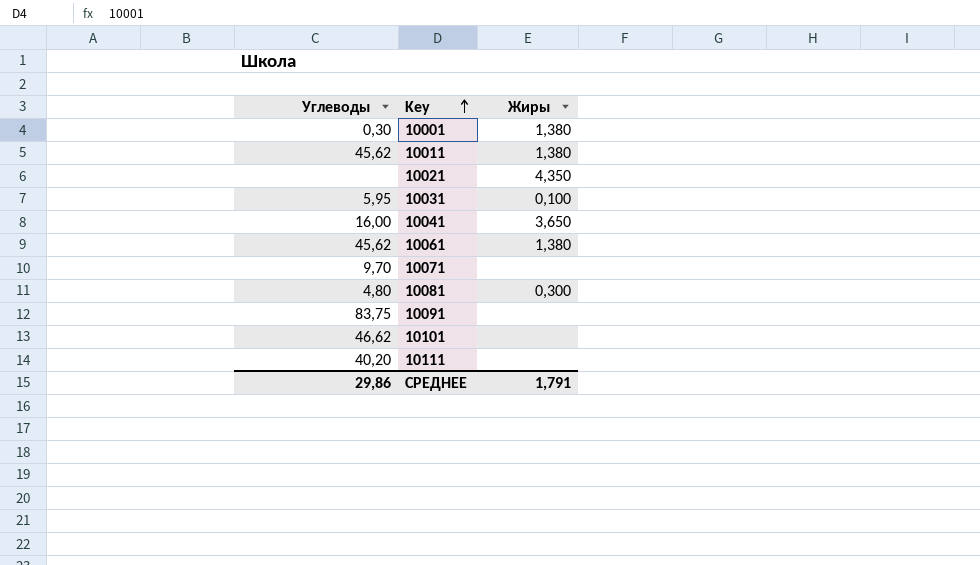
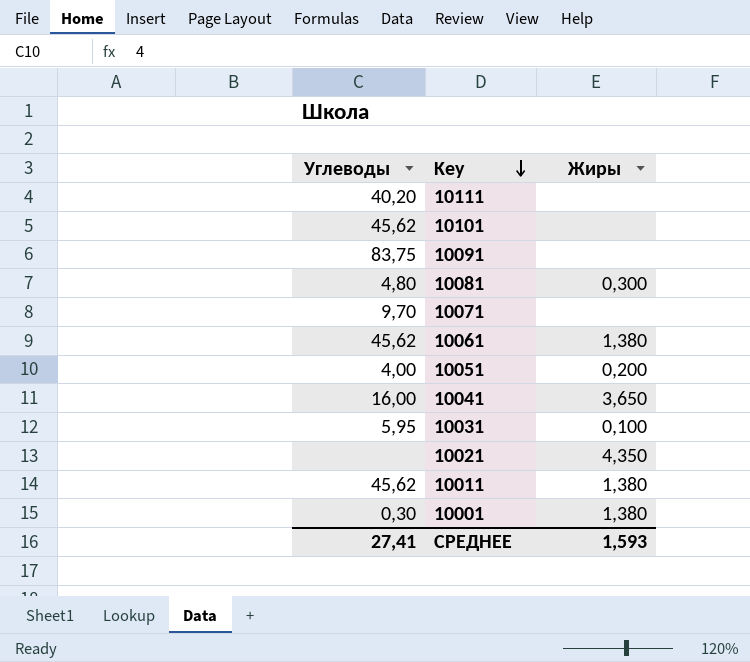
row order: Key ascending -> Key descending
10101 | Углеводы: 46,62 -> 45,62
row 10051: none -> 4,00 | 0,200
СРЕДНЕЕ | Углеводы: 29,86 -> 27,41
СРЕДНЕЕ | Жиры: 1,791 -> 1,593

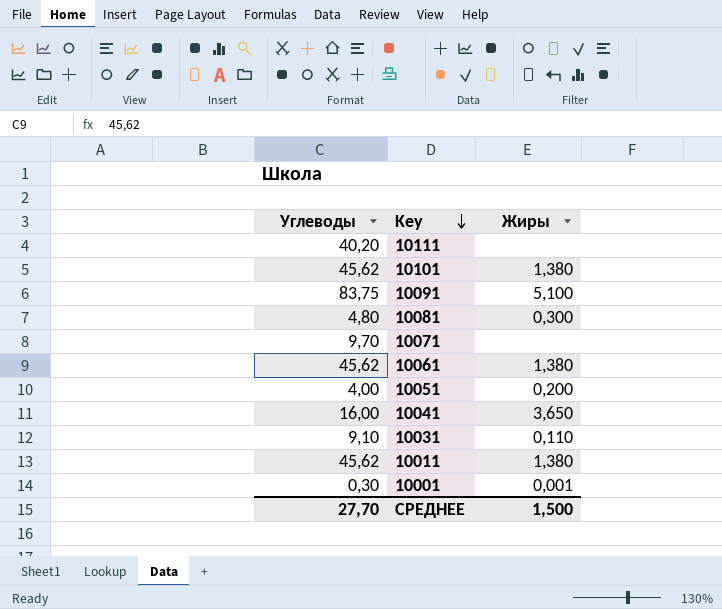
row 10021: none | 4,350 -> none
10101 | Жиры: none -> 1,380
10091 | Жиры: none -> 5,100
10031 | Углеводы: 5,95 -> 9,10
10031 | Жиры: 0,100 -> 0,110
10001 | Жиры: 1,380 -> 0,001
СРЕДНЕЕ | Углеводы: 27,41 -> 27,70
СРЕДНЕЕ | Жиры: 1,593 -> 1,500

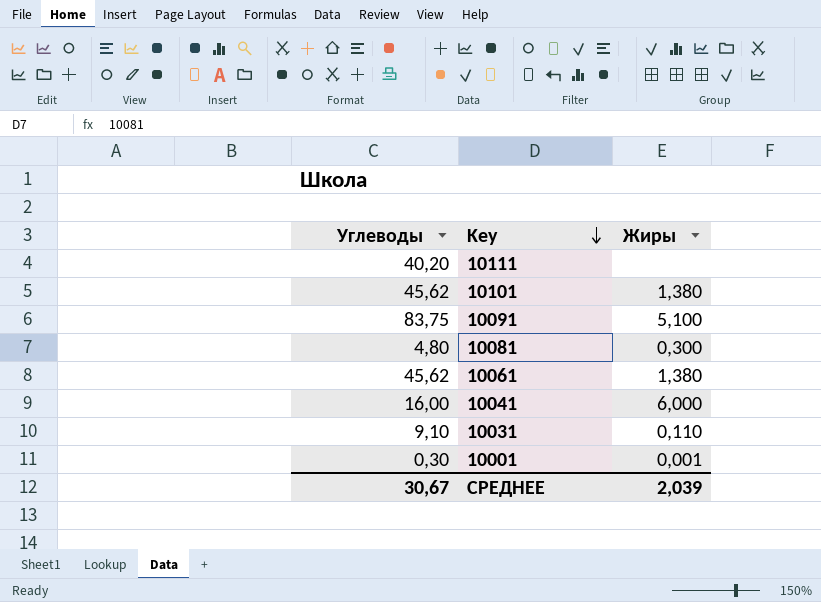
row 10071: 9,70 | none -> none
row 10051: 4,00 | 0,200 -> none
row 10011: 45,62 | 1,380 -> none
10041 | Жиры: 3,650 -> 6,000
СРЕДНЕЕ | Углеводы: 27,70 -> 30,67
СРЕДНЕЕ | Жиры: 1,500 -> 2,039

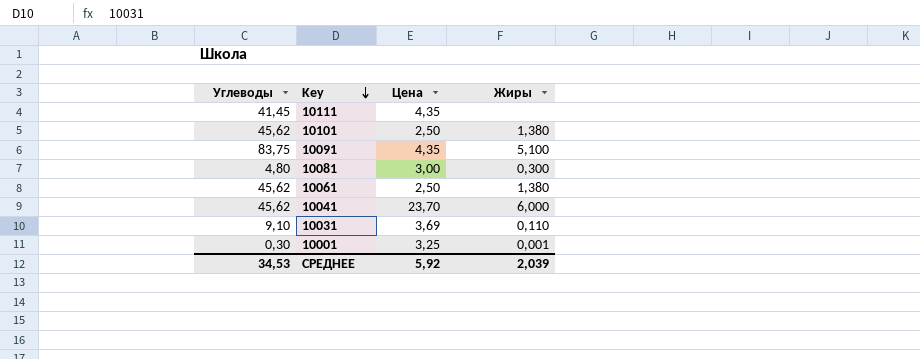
column Цена | position: none -> 3
10111 | Углеводы: 40,20 -> 41,45
10041 | Углеводы: 16,00 -> 45,62
СРЕДНЕЕ | Углеводы: 30,67 -> 34,53

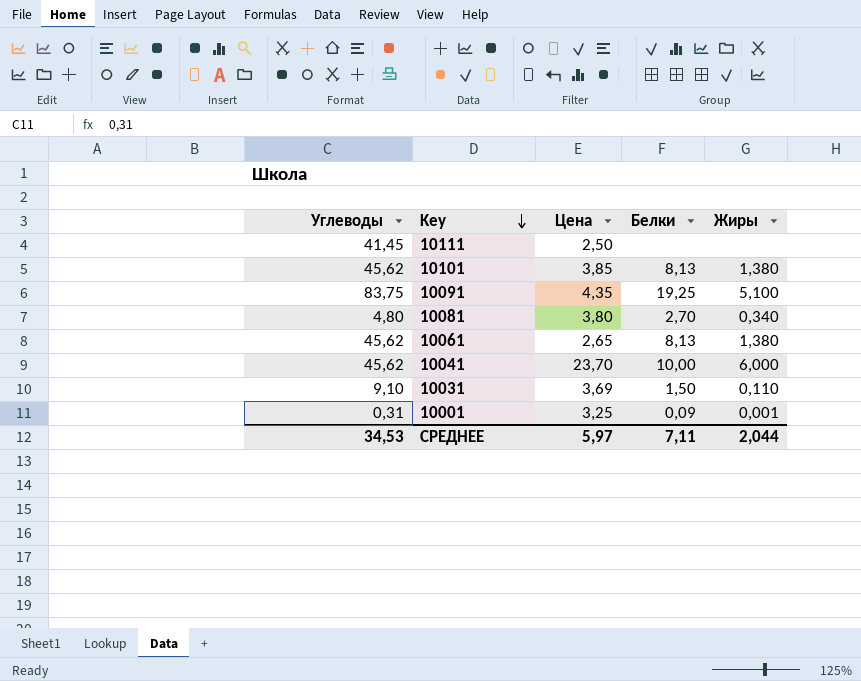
column Белки | position: none -> 4
10111 | Цена: 4,35 -> 2,50
10101 | Цена: 2,50 -> 3,85
10081 | Цена: 3,00 -> 3,80
10081 | Жиры: 0,300 -> 0,340
10061 | Цена: 2,50 -> 2,65
10001 | Углеводы: 0,30 -> 0,31
СРЕДНЕЕ | Цена: 5,92 -> 5,97
СРЕДНЕЕ | Жиры: 2,039 -> 2,044

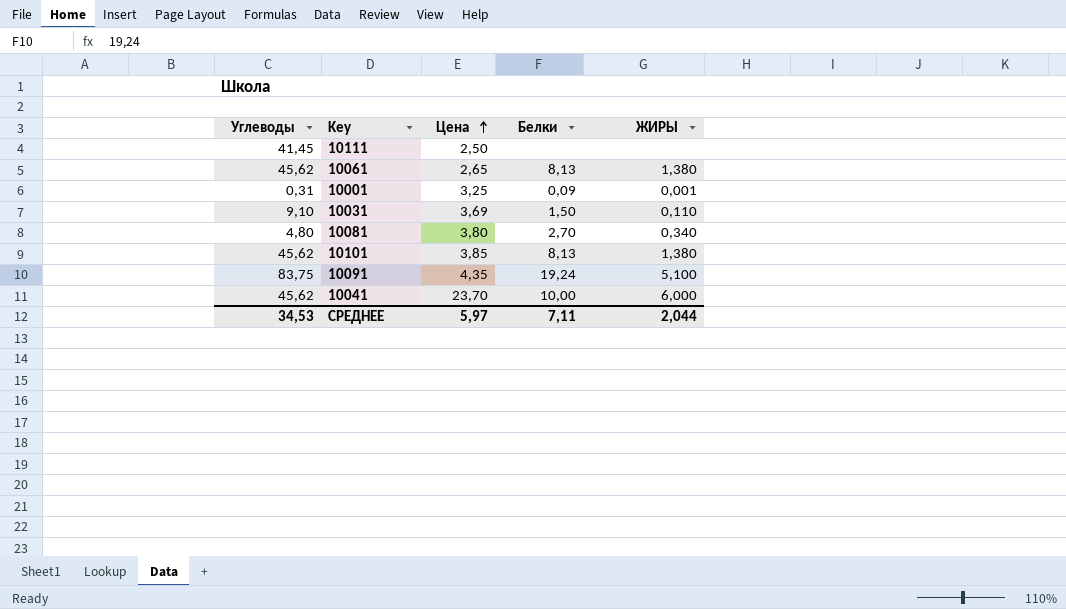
row order: Key descending -> Цена ascending
column name: Жиры -> ЖИРЫ
10091 | Белки: 19,25 -> 19,24

